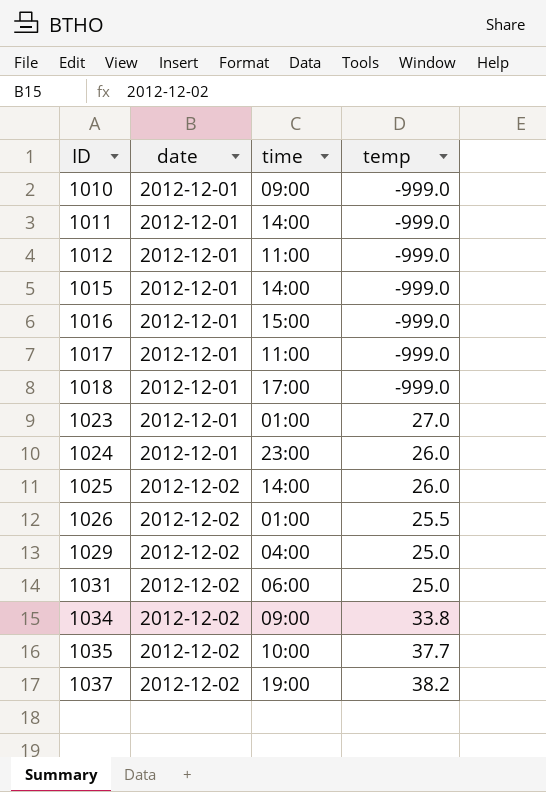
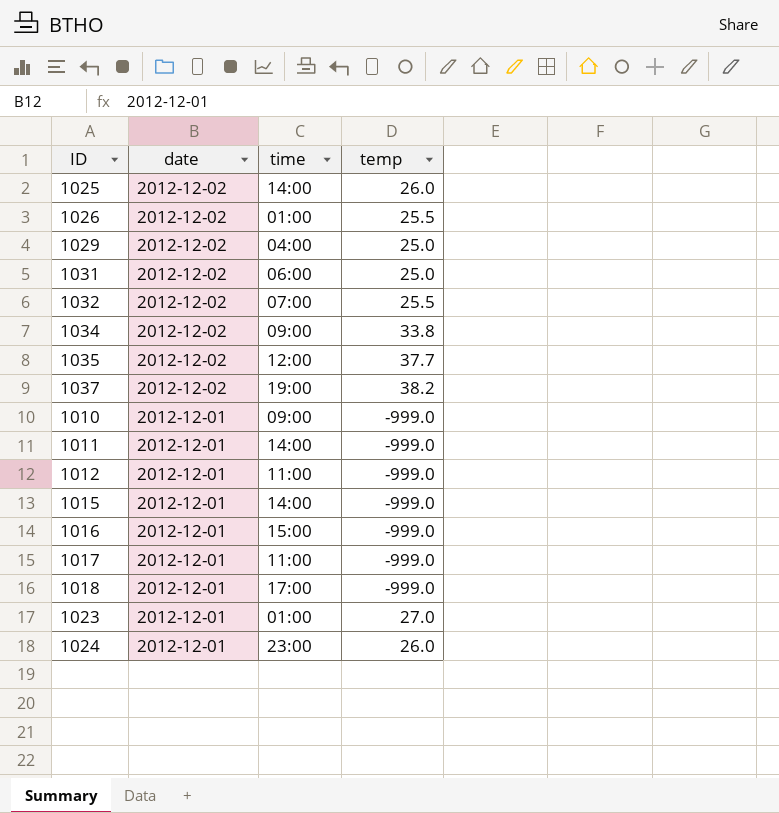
row order: ID ascending -> date descending
row 1032: none -> 2012-12-02 | 07:00 | 25.5
1035 | time: 10:00 -> 12:00

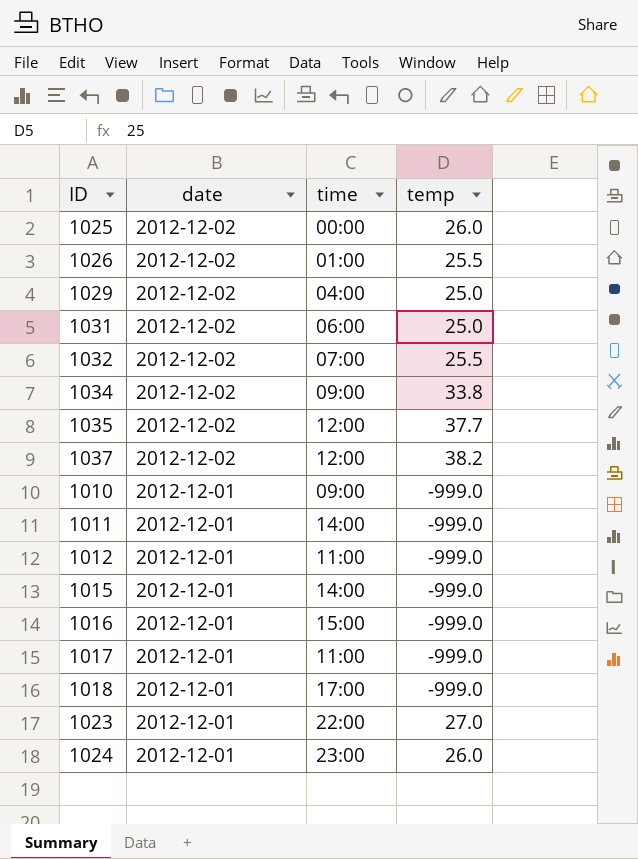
1025 | time: 14:00 -> 00:00
1037 | time: 19:00 -> 12:00
1023 | time: 01:00 -> 22:00

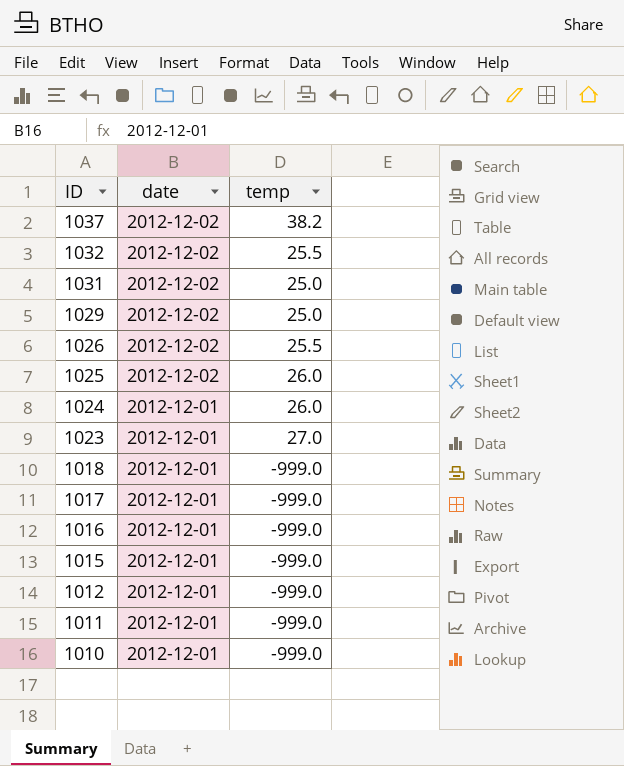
row order: date descending -> ID descending
column time | position: 3 -> none
row 1034: 2012-12-02 | 09:00 | 33.8 -> none
row 1035: 2012-12-02 | 12:00 | 37.7 -> none

